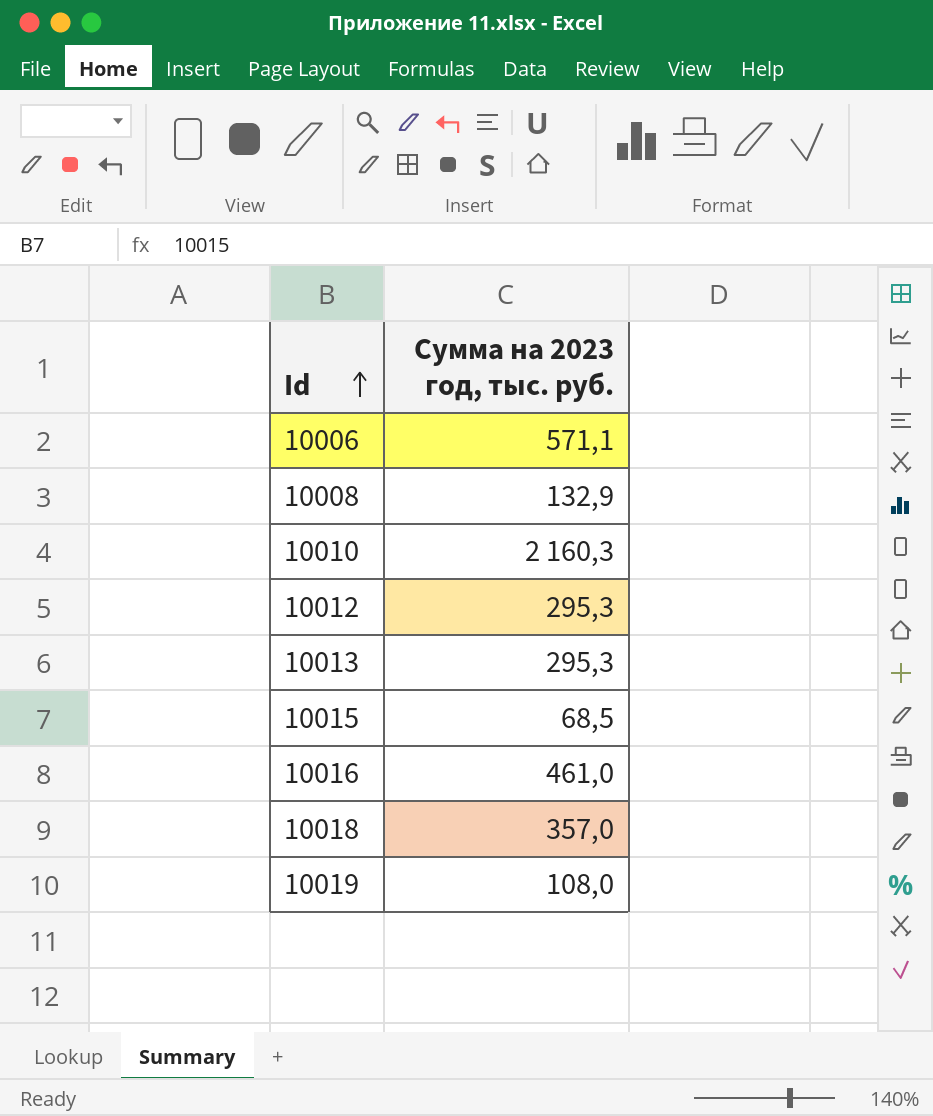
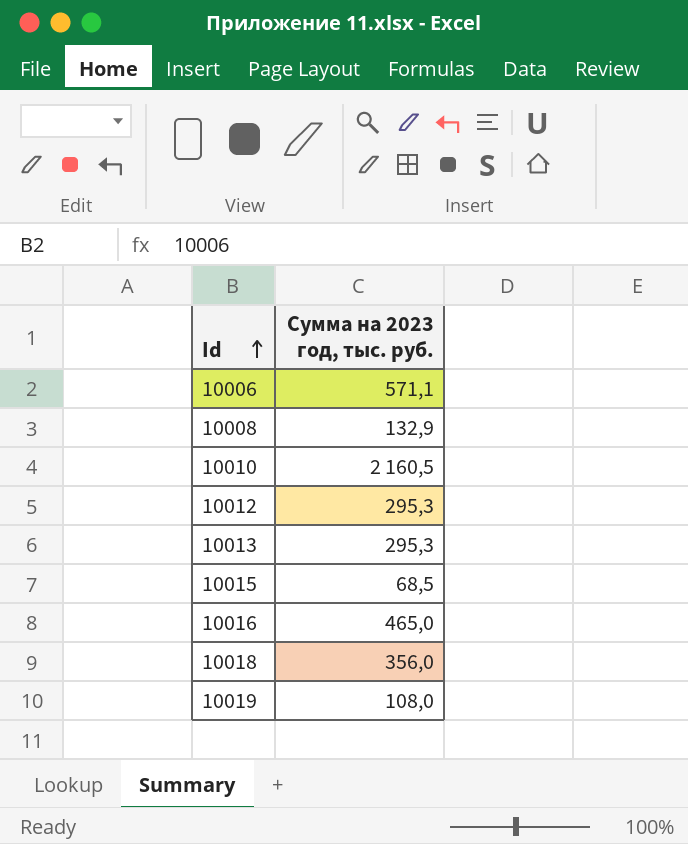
10010 | Сумма на 2023 год, тыс. руб.: 2 160,3 -> 2 160,5
10016 | Сумма на 2023 год, тыс. руб.: 461,0 -> 465,0
10018 | Сумма на 2023 год, тыс. руб.: 357,0 -> 356,0

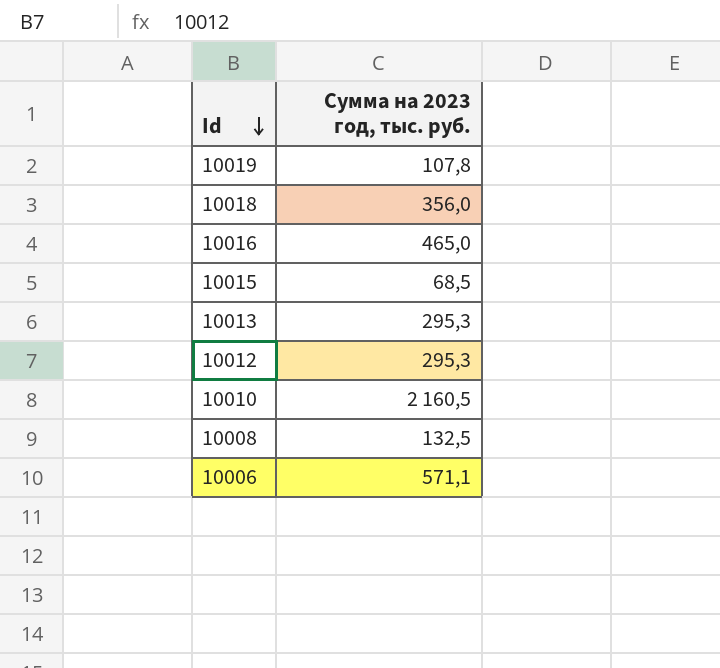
row order: Id ascending -> Id descending
10019 | Сумма на 2023 год, тыс. руб.: 108,0 -> 107,8
10008 | Сумма на 2023 год, тыс. руб.: 132,9 -> 132,5

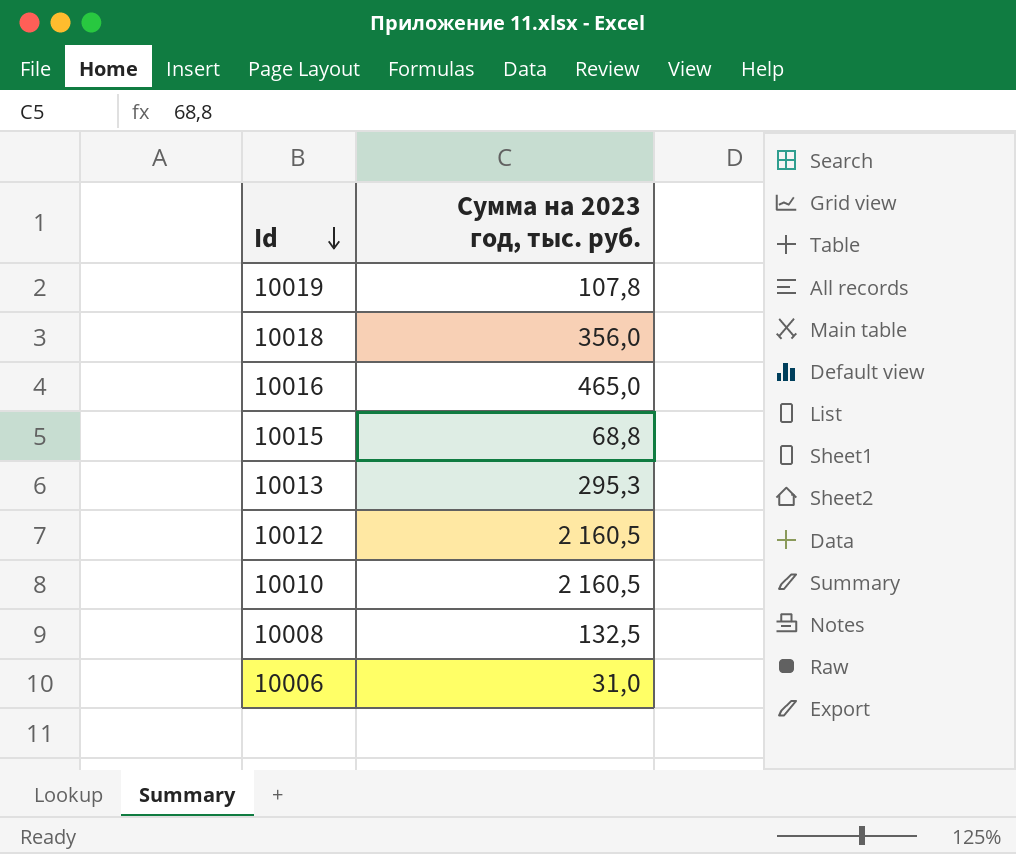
10015 | Сумма на 2023 год, тыс. руб.: 68,5 -> 68,8
10012 | Сумма на 2023 год, тыс. руб.: 295,3 -> 2 160,5
10006 | Сумма на 2023 год, тыс. руб.: 571,1 -> 31,0

